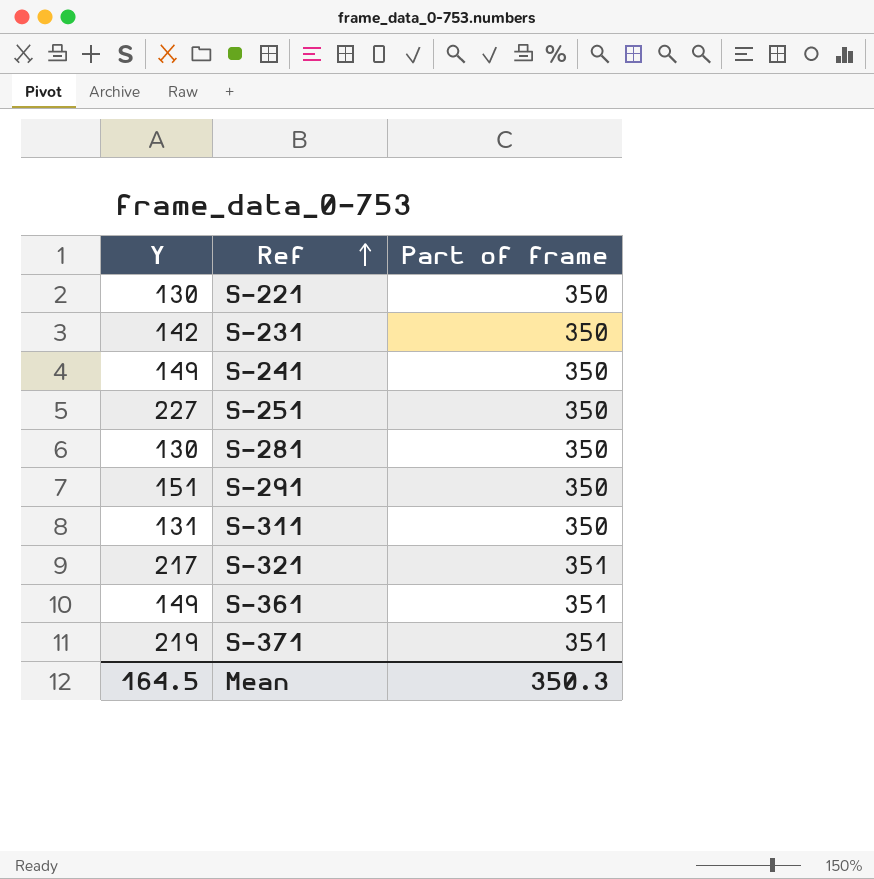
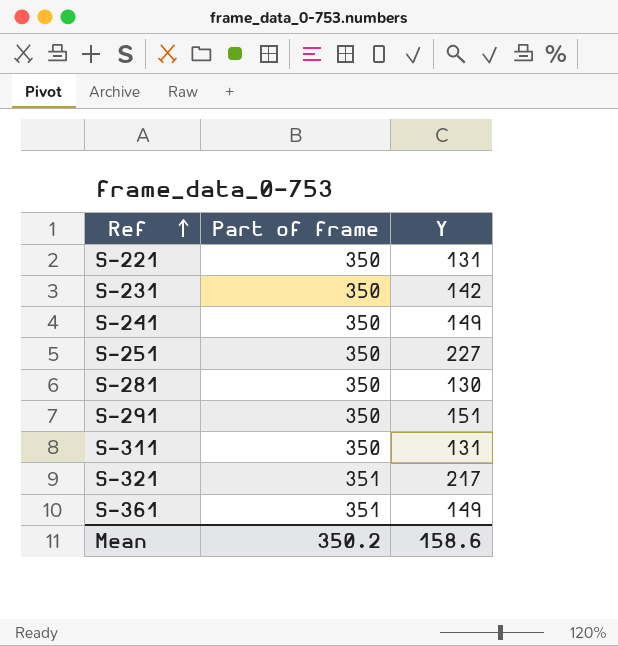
column Y | position: 1 -> 3
row S-371: 219 | 351 -> none
S-221 | Y: 130 -> 131
Mean | Part of frame: 350.3 -> 350.2
Mean | Y: 164.5 -> 158.6

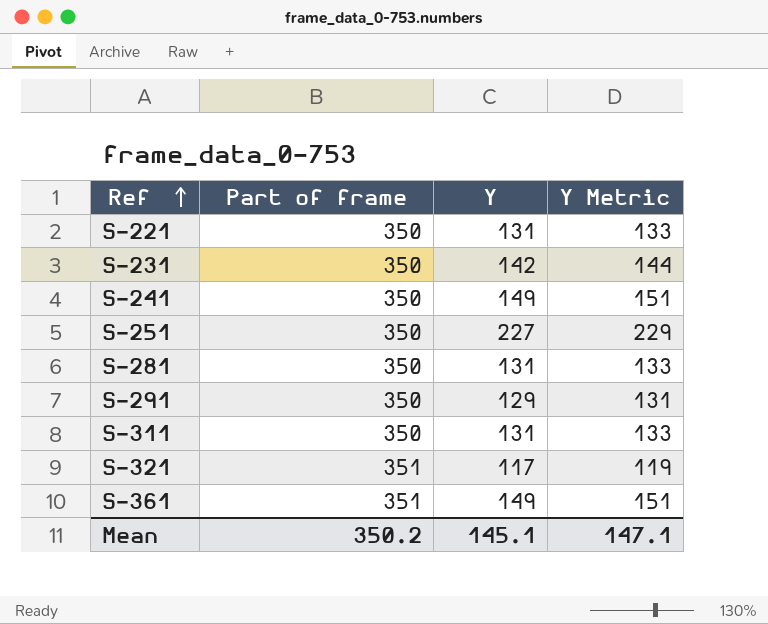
column Y Metric | formula: none -> [Y] + 2
S-281 | Y: 130 -> 131
S-291 | Y: 151 -> 129
S-321 | Y: 217 -> 117
Mean | Y: 158.6 -> 145.1

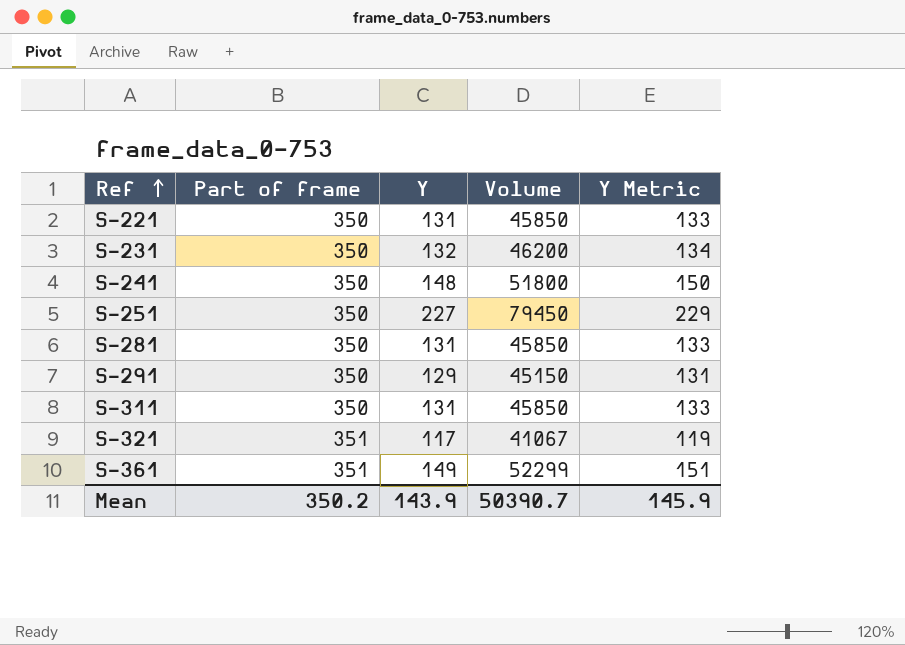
column Volume | formula: none -> [Part of frame] * [Y]
S-231 | Y: 142 -> 132
S-231 | Y Metric: 144 -> 134
S-241 | Y: 149 -> 148
S-241 | Y Metric: 151 -> 150
Mean | Y: 145.1 -> 143.9
Mean | Y Metric: 147.1 -> 145.9

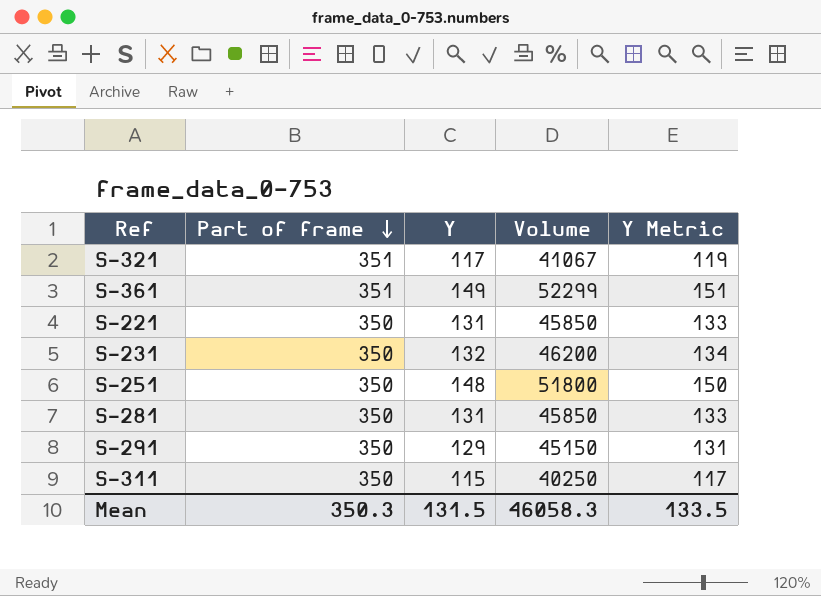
row order: Ref ascending -> Part of frame descending
row S-241: 350 | 148 | 51800 | 150 -> none
S-251 | Y: 227 -> 148
S-251 | Volume: 79450 -> 51800
S-251 | Y Metric: 229 -> 150
S-311 | Y: 131 -> 115
S-311 | Volume: 45850 -> 40250
S-311 | Y Metric: 133 -> 117
Mean | Part of frame: 350.2 -> 350.3
Mean | Y: 143.9 -> 131.5
Mean | Volume: 50390.7 -> 46058.3
Mean | Y Metric: 145.9 -> 133.5

